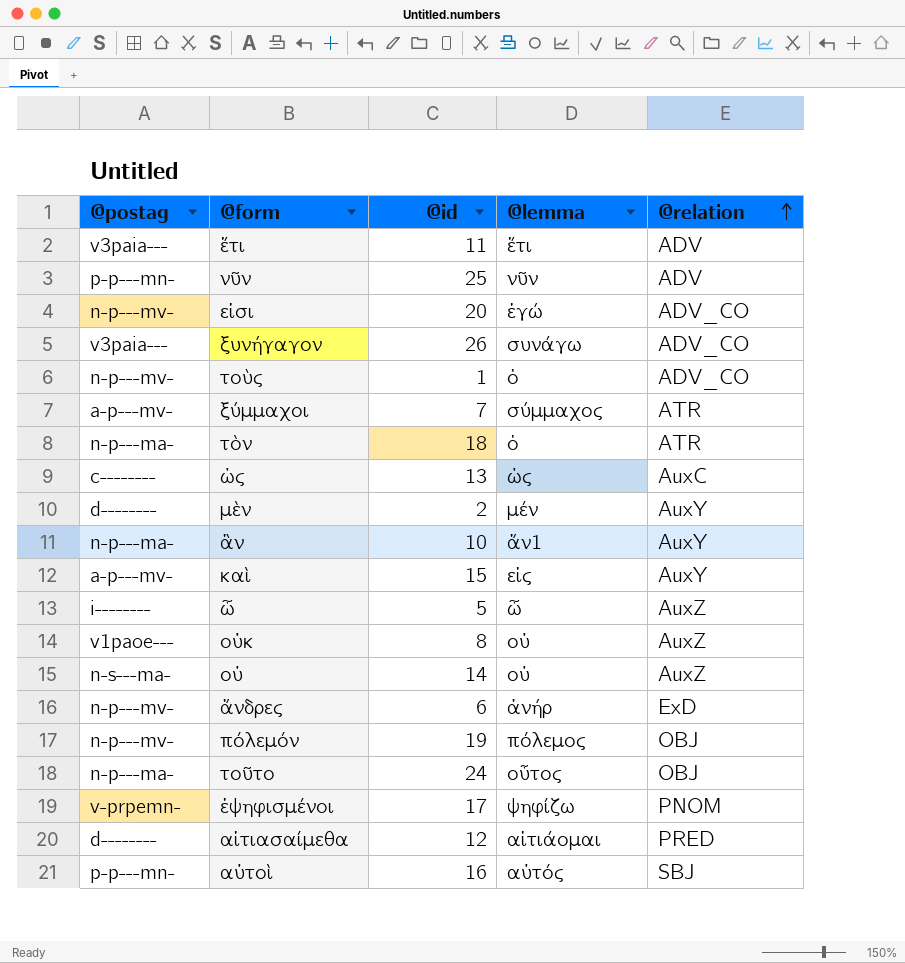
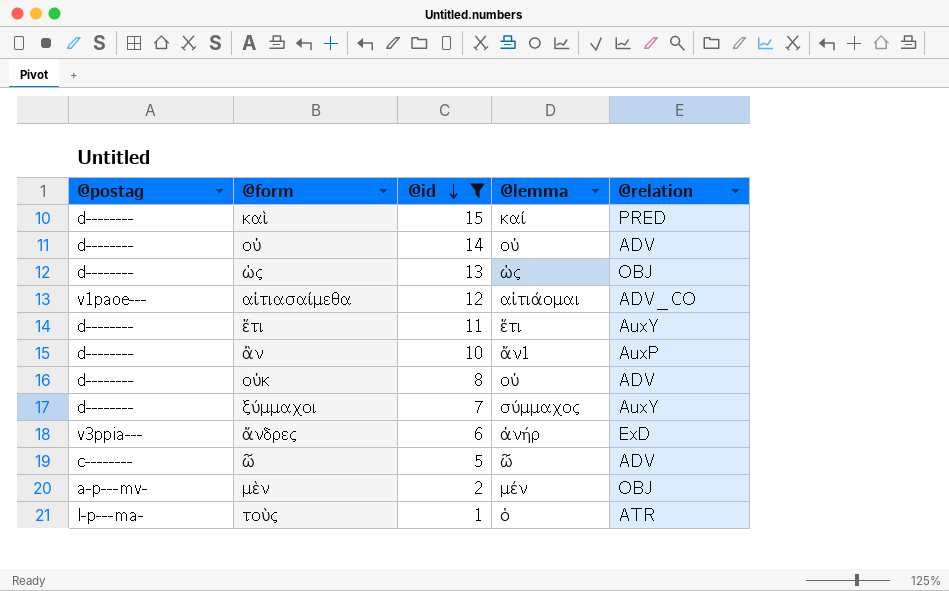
filter: none -> @id <= 15
row order: @relation ascending -> @id descending
καὶ | @postag: a-p---mv- -> d--------
καὶ | @lemma: εἰς -> καί
καὶ | @relation: AuxY -> PRED
οὐ | @postag: n-s---ma- -> d--------
οὐ | @relation: AuxZ -> ADV
ὡς | @postag: c-------- -> d--------
ὡς | @relation: AuxC -> OBJ
αἰτιασαίμεθα | @postag: d-------- -> v1paoe---
αἰτιασαίμεθα | @relation: PRED -> ADV_CO
ἔτι | @postag: v3paia--- -> d--------
ἔτι | @relation: ADV -> AuxY
ἂν | @postag: n-p---ma- -> d--------
ἂν | @relation: AuxY -> AuxP
οὐκ | @postag: v1paoe--- -> d--------
οὐκ | @relation: AuxZ -> ADV
ξύμμαχοι | @postag: a-p---mv- -> d--------
ξύμμαχοι | @relation: ATR -> AuxY
ἄνδρες | @postag: n-p---mv- -> v3ppia---
ὦ | @postag: i-------- -> c--------
ὦ | @relation: AuxZ -> ADV
μὲν | @postag: d-------- -> a-p---mv-
μὲν | @relation: AuxY -> OBJ
τοὺς | @postag: n-p---mv- -> l-p---ma-
τοὺς | @relation: ADV_CO -> ATR

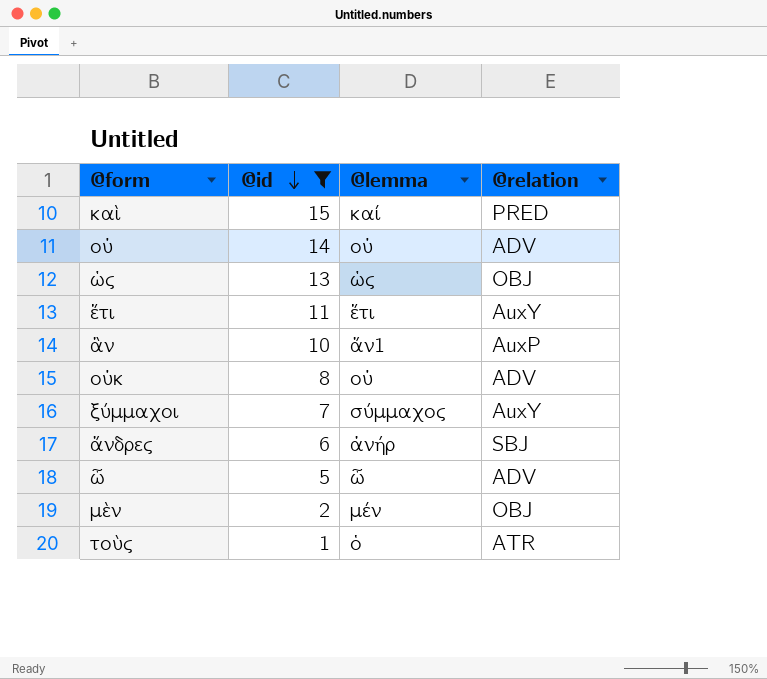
column @postag | position: 1 -> none
row αἰτιασαίμεθα: v1paoe--- | 12 | αἰτιάομαι | ADV_CO -> none
ἄνδρες | @relation: ExD -> SBJ

